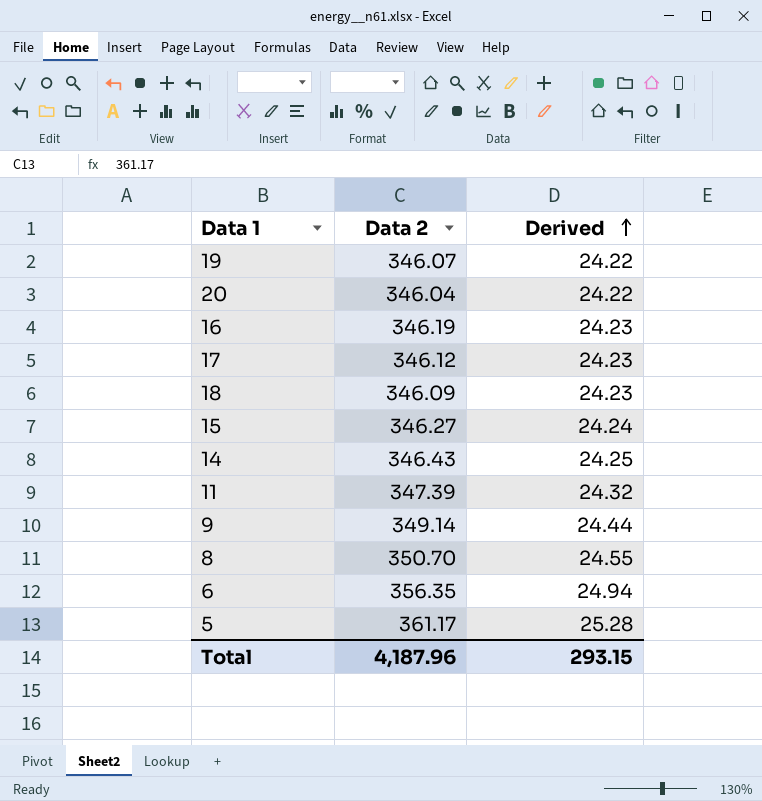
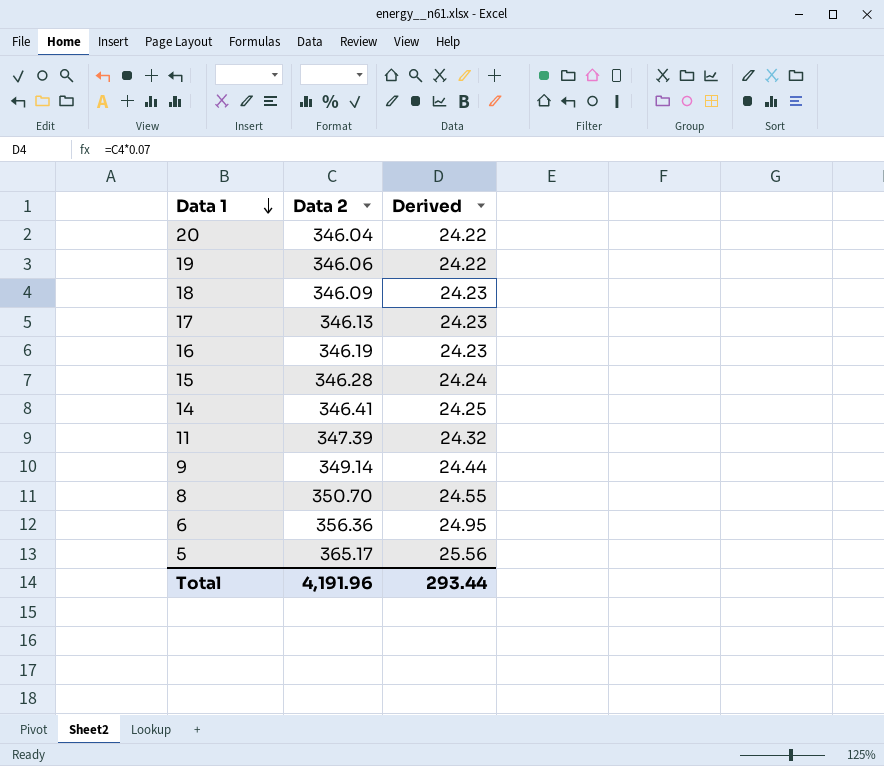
row order: Derived ascending -> Data 1 descending
19 | Data 2: 346.07 -> 346.06
17 | Data 2: 346.12 -> 346.13
15 | Data 2: 346.27 -> 346.28
14 | Data 2: 346.43 -> 346.41
6 | Data 2: 356.35 -> 356.36
6 | Derived: 24.94 -> 24.95
5 | Data 2: 361.17 -> 365.17
5 | Derived: 25.28 -> 25.56
Total | Data 2: 4,187.96 -> 4,191.96
Total | Derived: 293.15 -> 293.44

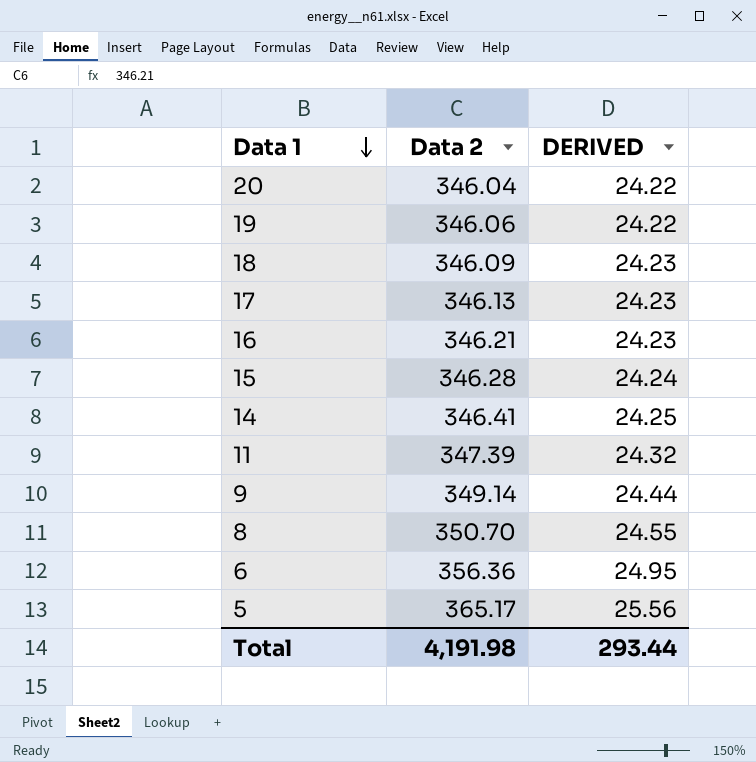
column name: Derived -> DERIVED
16 | Data 2: 346.19 -> 346.21
Total | Data 2: 4,191.96 -> 4,191.98

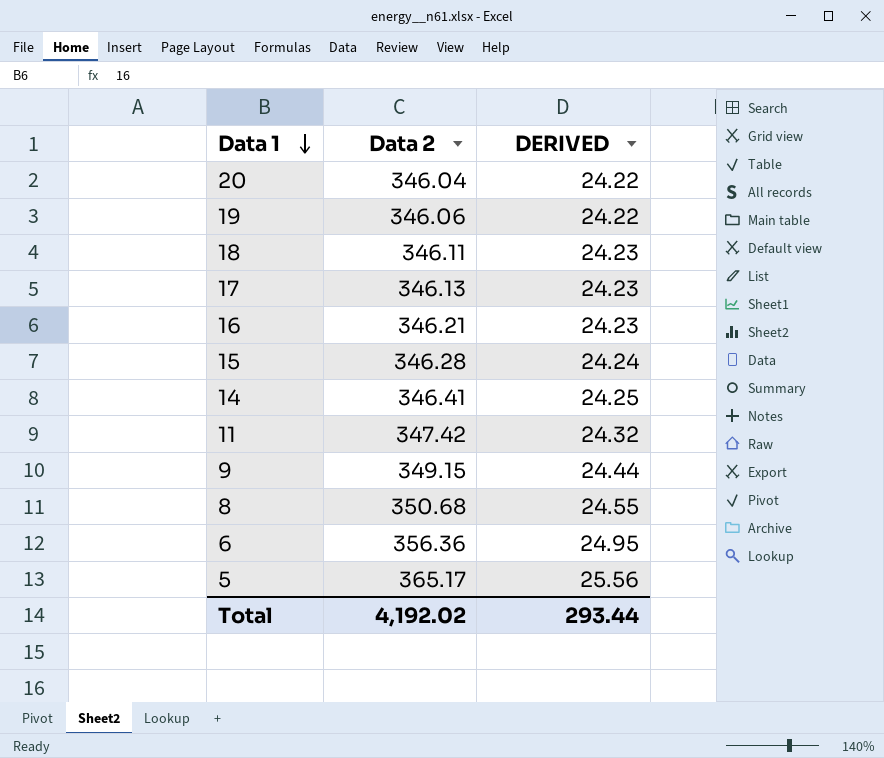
18 | Data 2: 346.09 -> 346.11
11 | Data 2: 347.39 -> 347.42
9 | Data 2: 349.14 -> 349.15
8 | Data 2: 350.70 -> 350.68
Total | Data 2: 4,191.98 -> 4,192.02

